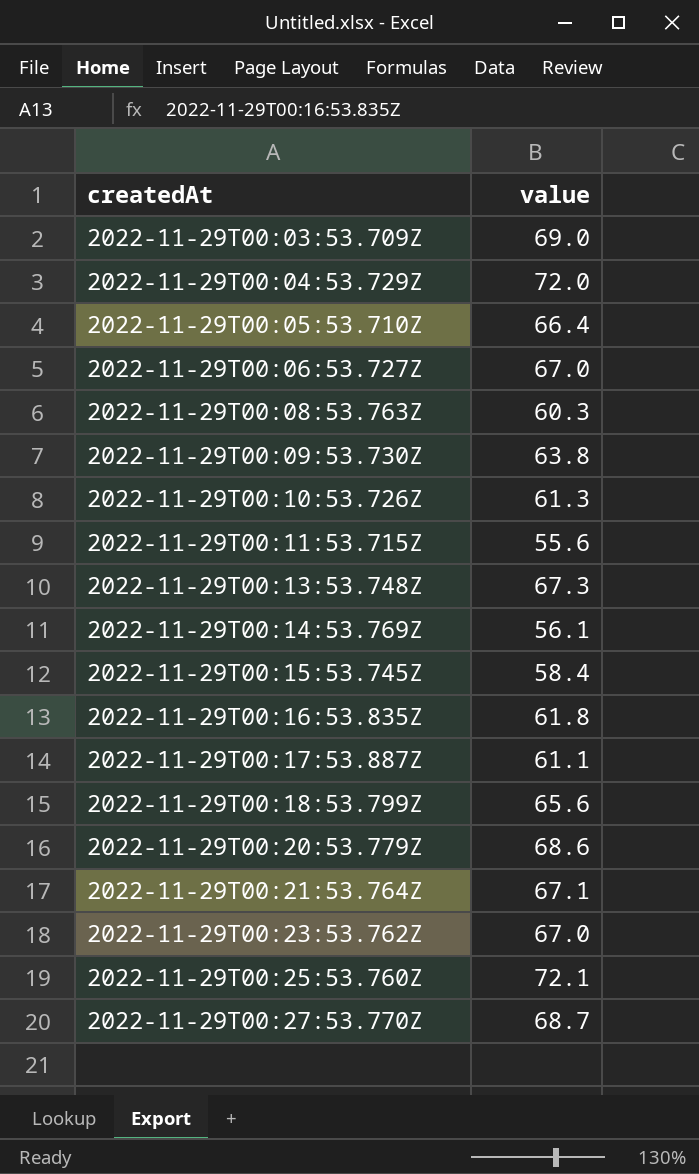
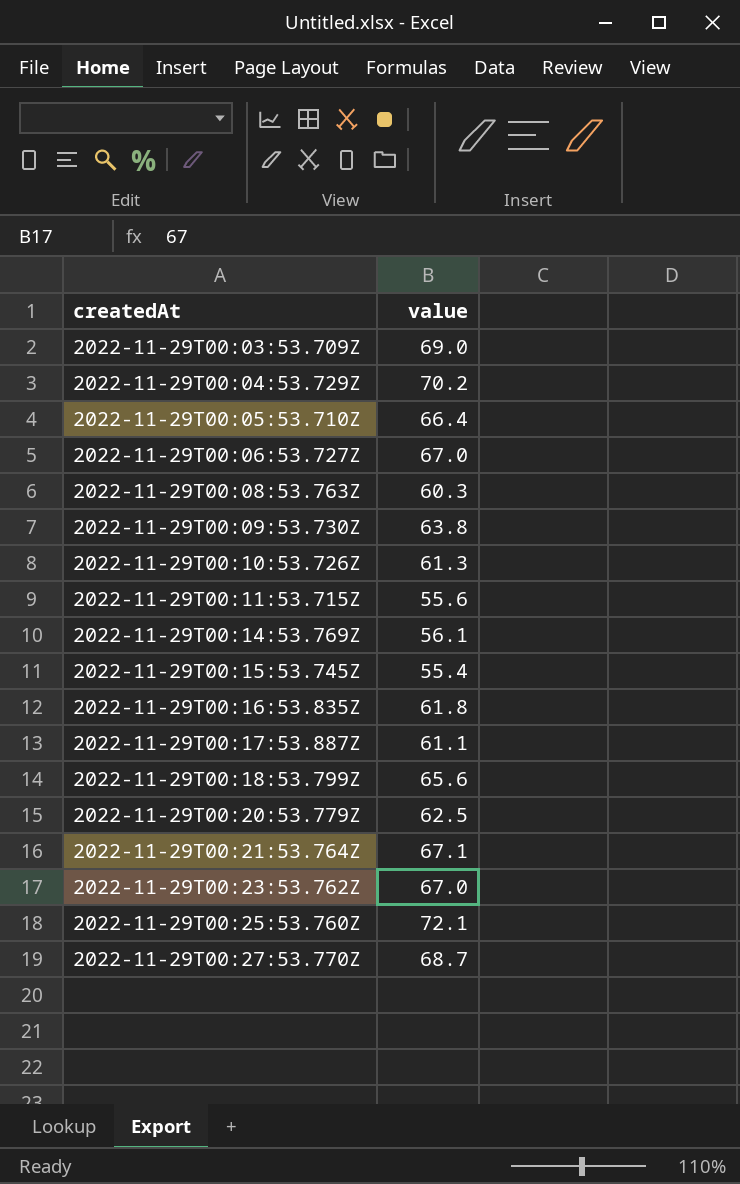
row 2022-11-29T00:13:53.748Z: 67.3 -> none
2022-11-29T00:04:53.729Z | value: 72.0 -> 70.2
2022-11-29T00:15:53.745Z | value: 58.4 -> 55.4
2022-11-29T00:20:53.779Z | value: 68.6 -> 62.5

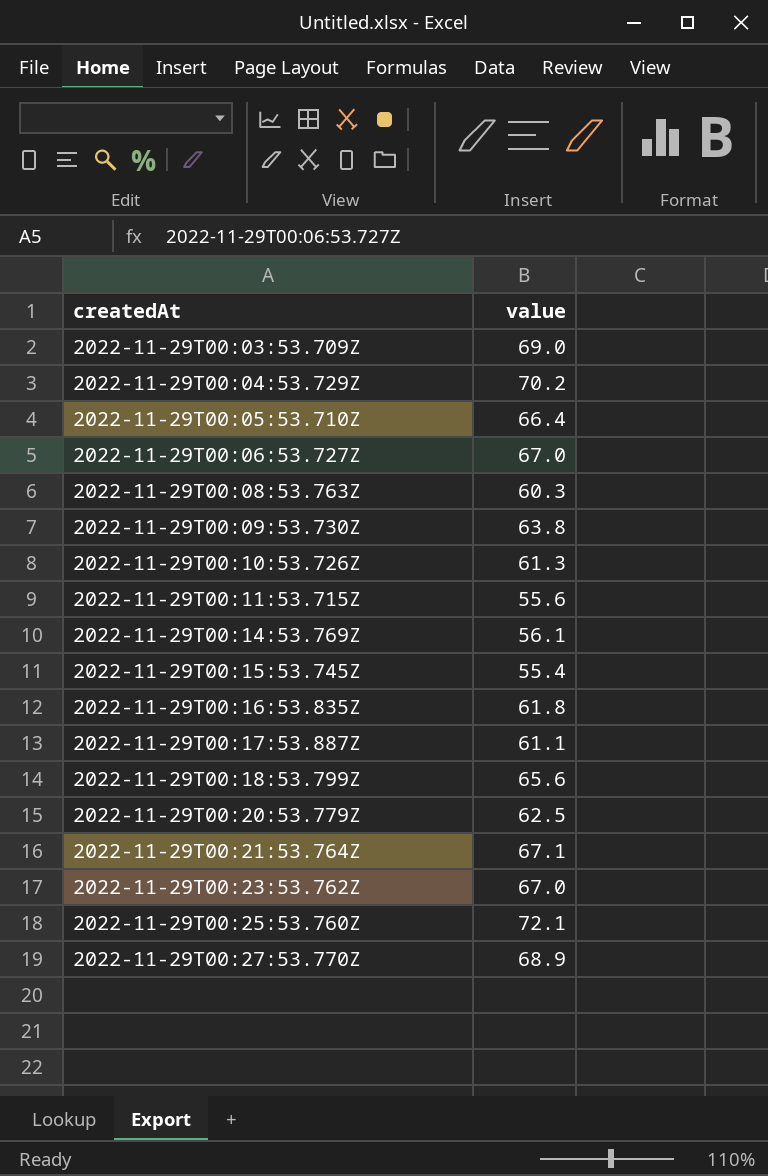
2022-11-29T00:27:53.770Z | value: 68.7 -> 68.9

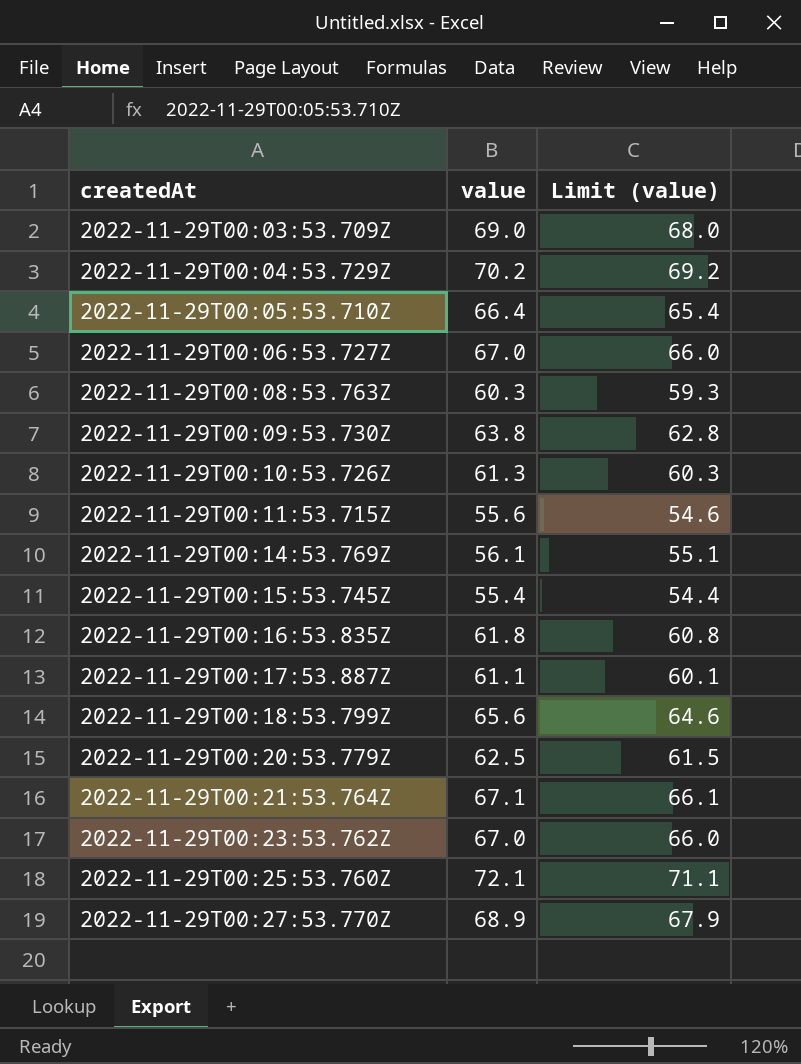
column Limit (value) | formula: none -> [value] - 1

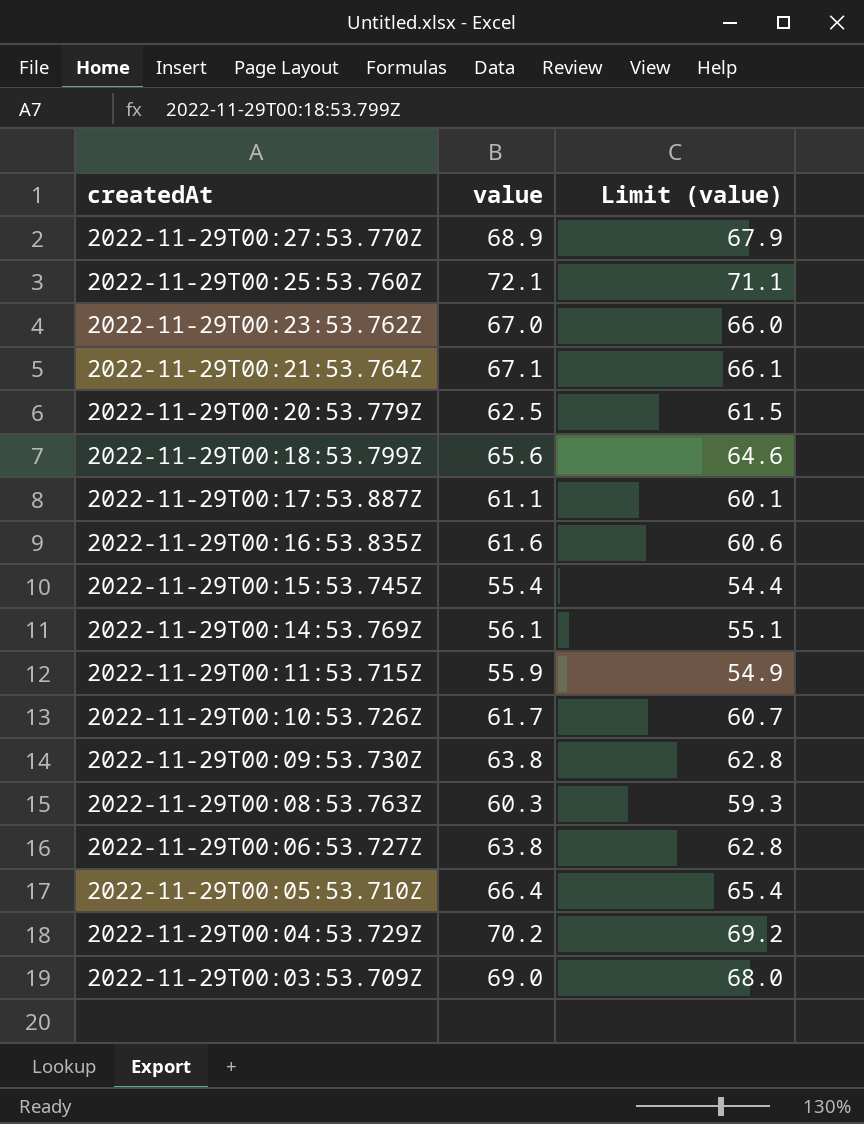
row order: createdAt ascending -> createdAt descending
2022-11-29T00:16:53.835Z | value: 61.8 -> 61.6
2022-11-29T00:16:53.835Z | Limit (value): 60.8 -> 60.6
2022-11-29T00:11:53.715Z | value: 55.6 -> 55.9
2022-11-29T00:11:53.715Z | Limit (value): 54.6 -> 54.9
2022-11-29T00:10:53.726Z | value: 61.3 -> 61.7
2022-11-29T00:10:53.726Z | Limit (value): 60.3 -> 60.7
2022-11-29T00:06:53.727Z | value: 67.0 -> 63.8
2022-11-29T00:06:53.727Z | Limit (value): 66.0 -> 62.8

